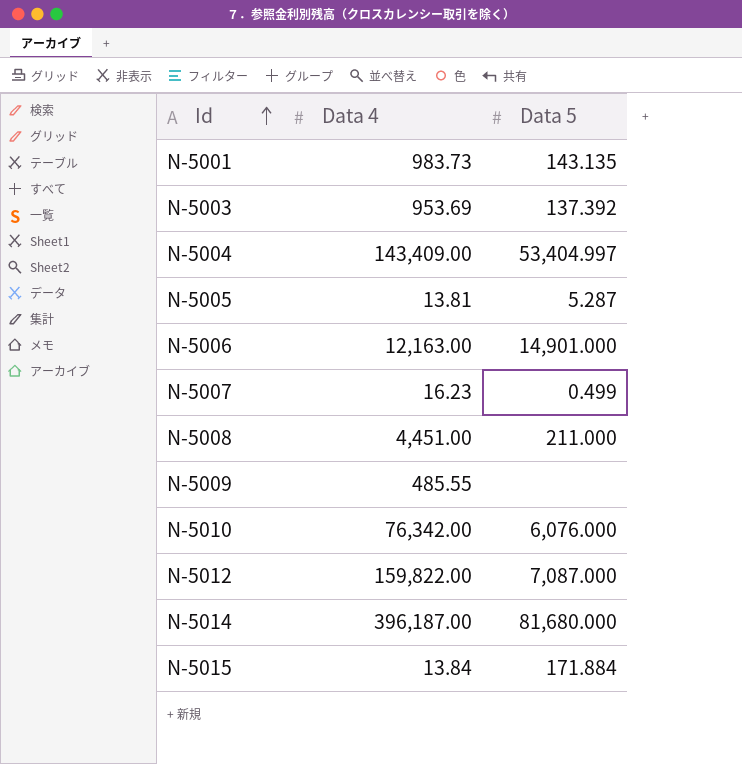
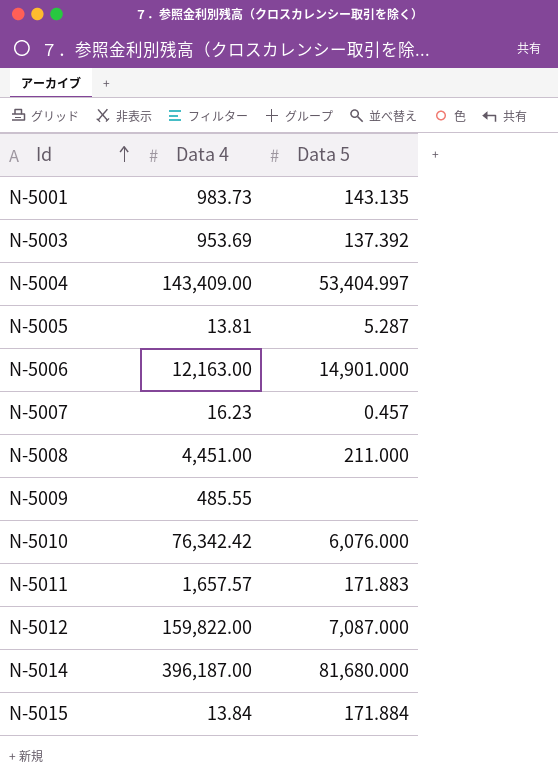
N-5007 | Data 5: 0.499 -> 0.457
N-5010 | Data 4: 76,342.00 -> 76,342.42
row N-5011: none -> 1,657.57 | 171.883

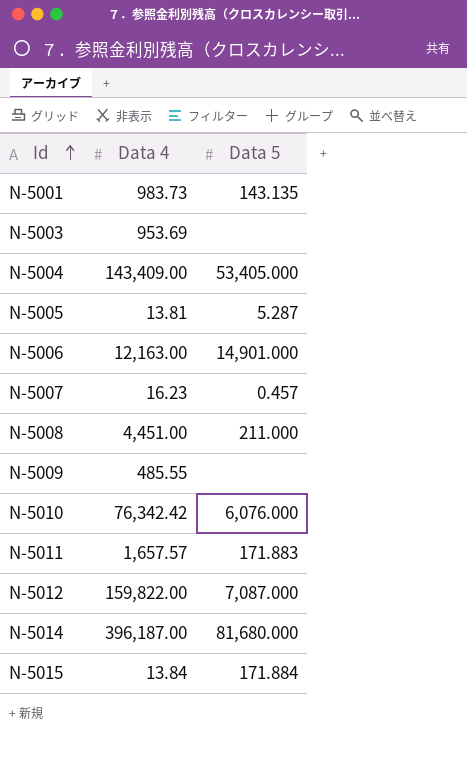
N-5003 | Data 5: 137.392 -> none
N-5004 | Data 5: 53,404.997 -> 53,405.000

